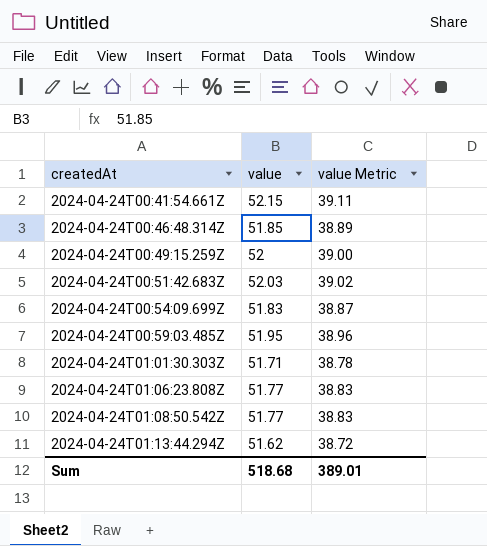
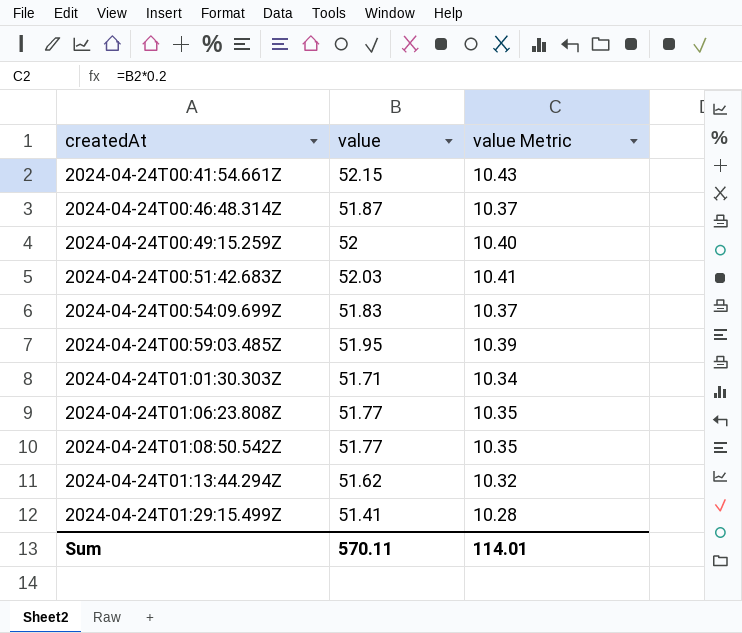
column value Metric | formula: [value] * 0.75 -> [value] * 0.2
2024-04-24T00:46:48.314Z | value: 51.85 -> 51.87
row 2024-04-24T01:29:15.499Z: none -> 51.41 | 10.28
Sum | value: 518.68 -> 570.11
Sum | value Metric: 389.01 -> 114.01

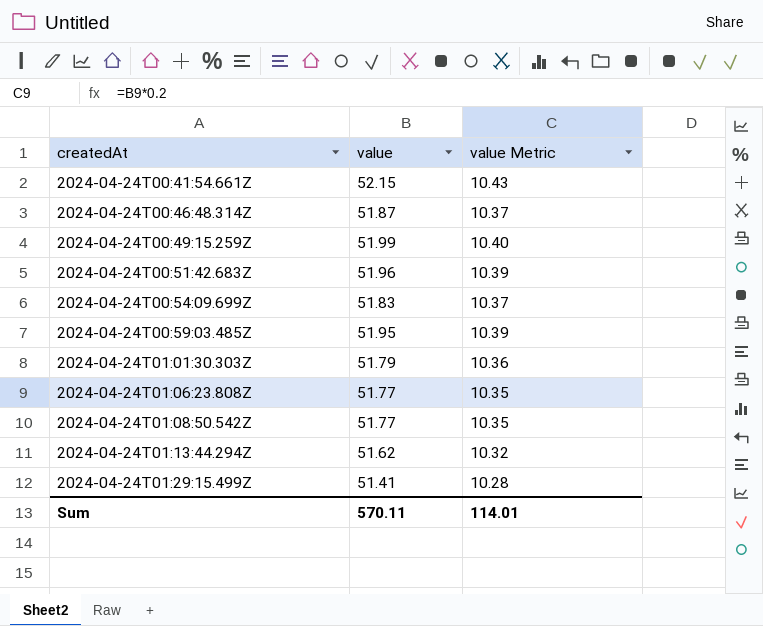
2024-04-24T00:49:15.259Z | value: 52 -> 51.99
2024-04-24T00:51:42.683Z | value: 52.03 -> 51.96
2024-04-24T00:51:42.683Z | value Metric: 10.41 -> 10.39
2024-04-24T01:01:30.303Z | value: 51.71 -> 51.79
2024-04-24T01:01:30.303Z | value Metric: 10.34 -> 10.36

